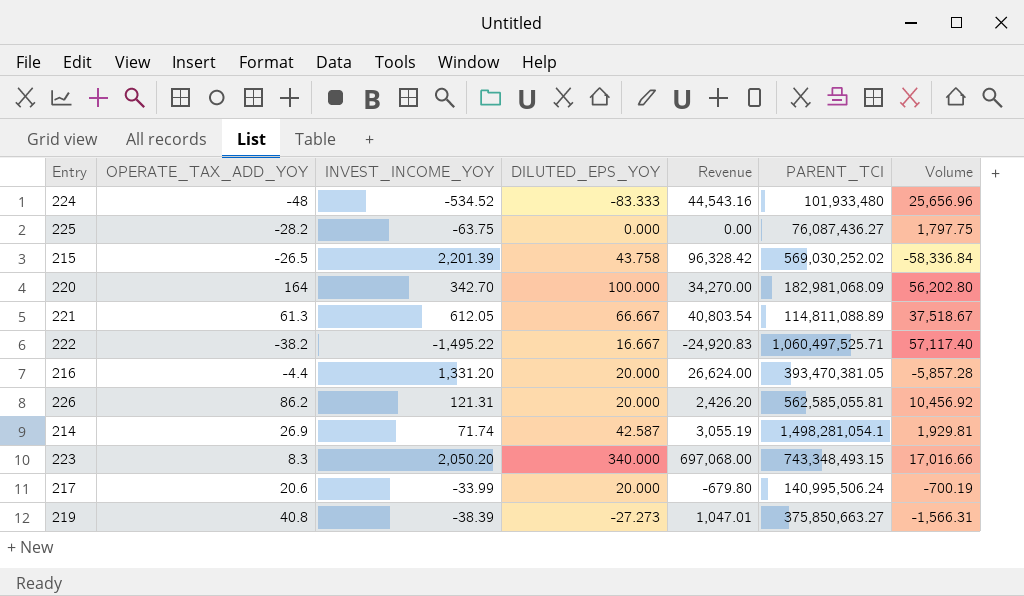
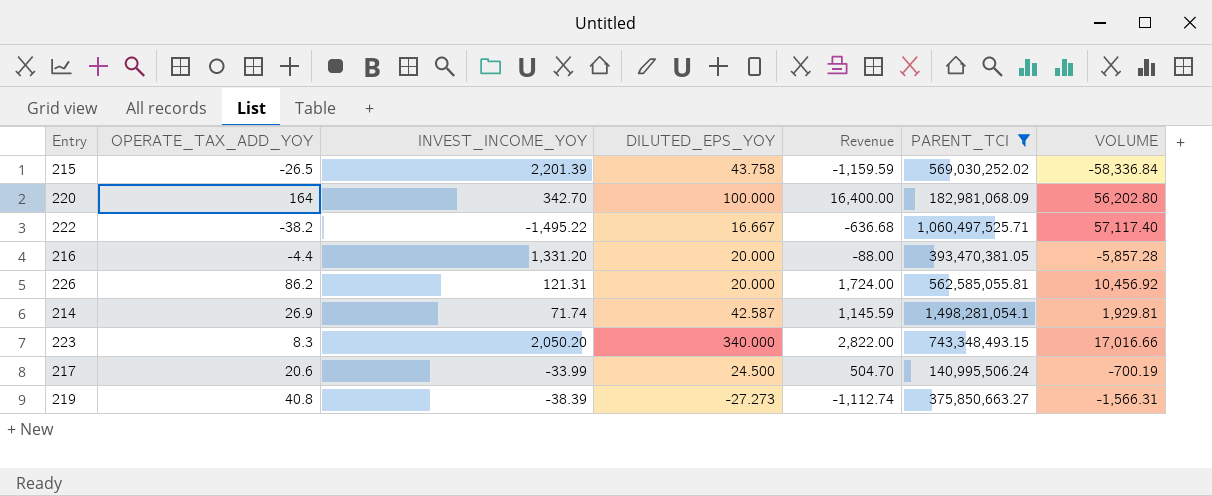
filter: none -> PARENT_TCI >= 140,995,506.24
column Revenue | formula: [INVEST_INCOME_YOY] * [DILUTED_EPS_YOY] -> [OPERATE_TAX_ADD_YOY] * [DILUTED_EPS_YOY]
column name: Volume -> VOLUME
217 | DILUTED_EPS_YOY: 20.000 -> 24.500

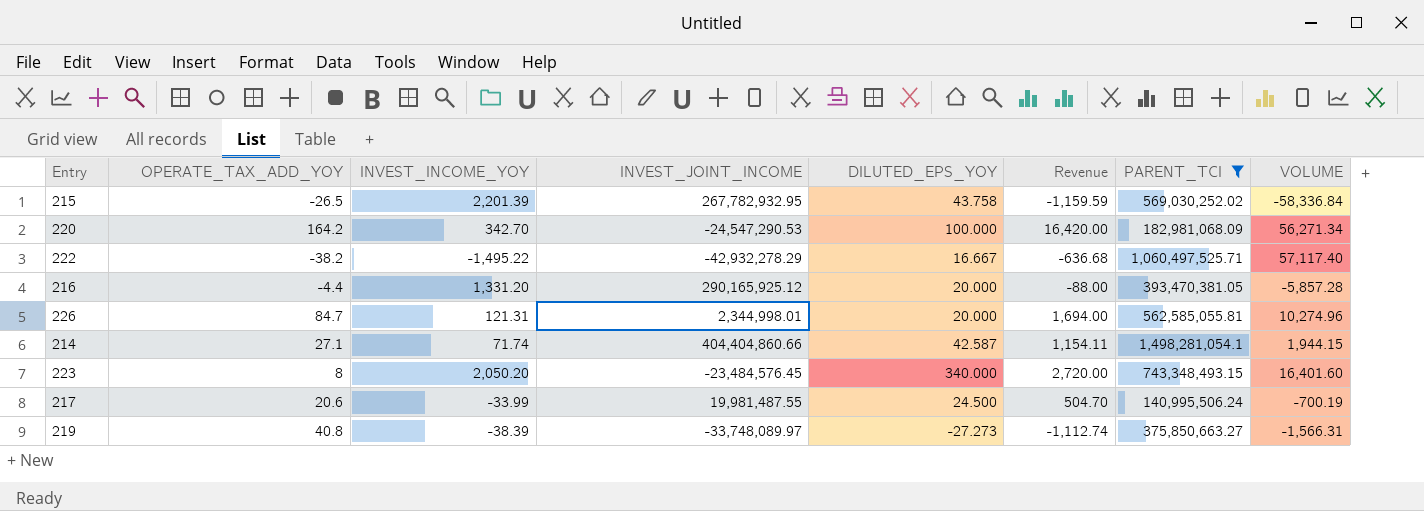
column INVEST_JOINT_INCOME | position: none -> 4
220 | OPERATE_TAX_ADD_YOY: 164 -> 164.2
220 | Revenue: 16,400.00 -> 16,420.00
220 | VOLUME: 56,202.80 -> 56,271.34
226 | OPERATE_TAX_ADD_YOY: 86.2 -> 84.7
226 | Revenue: 1,724.00 -> 1,694.00
226 | VOLUME: 10,456.92 -> 10,274.96
214 | OPERATE_TAX_ADD_YOY: 26.9 -> 27.1
214 | Revenue: 1,145.59 -> 1,154.11
214 | VOLUME: 1,929.81 -> 1,944.15
223 | OPERATE_TAX_ADD_YOY: 8.3 -> 8
223 | Revenue: 2,822.00 -> 2,720.00
223 | VOLUME: 17,016.66 -> 16,401.60

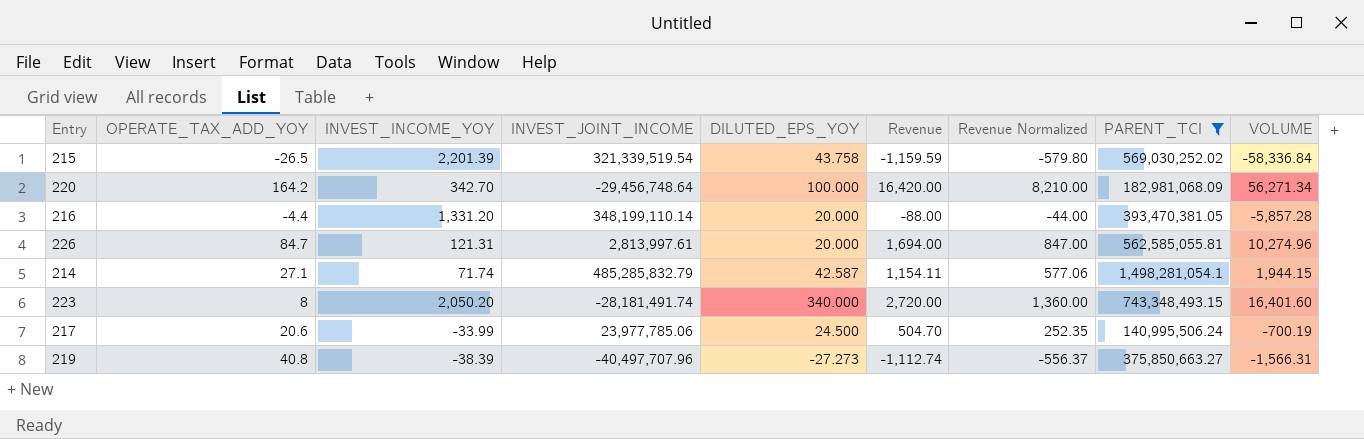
column Revenue Normalized | formula: none -> [Revenue] * 0.5
row 222: -38.2 | -1,495.22 | -42,932,278.29 | 16.667 | -636.68 | 1,060,497,525.71 | 57,117.40 -> none
215 | INVEST_JOINT_INCOME: 267,782,932.95 -> 321,339,519.54
220 | INVEST_JOINT_INCOME: -24,547,290.53 -> -29,456,748.64
216 | INVEST_JOINT_INCOME: 290,165,925.12 -> 348,199,110.14
226 | INVEST_JOINT_INCOME: 2,344,998.01 -> 2,813,997.61
214 | INVEST_JOINT_INCOME: 404,404,860.66 -> 485,285,832.79
223 | INVEST_JOINT_INCOME: -23,484,576.45 -> -28,181,491.74
217 | INVEST_JOINT_INCOME: 19,981,487.55 -> 23,977,785.06
219 | INVEST_JOINT_INCOME: -33,748,089.97 -> -40,497,707.96

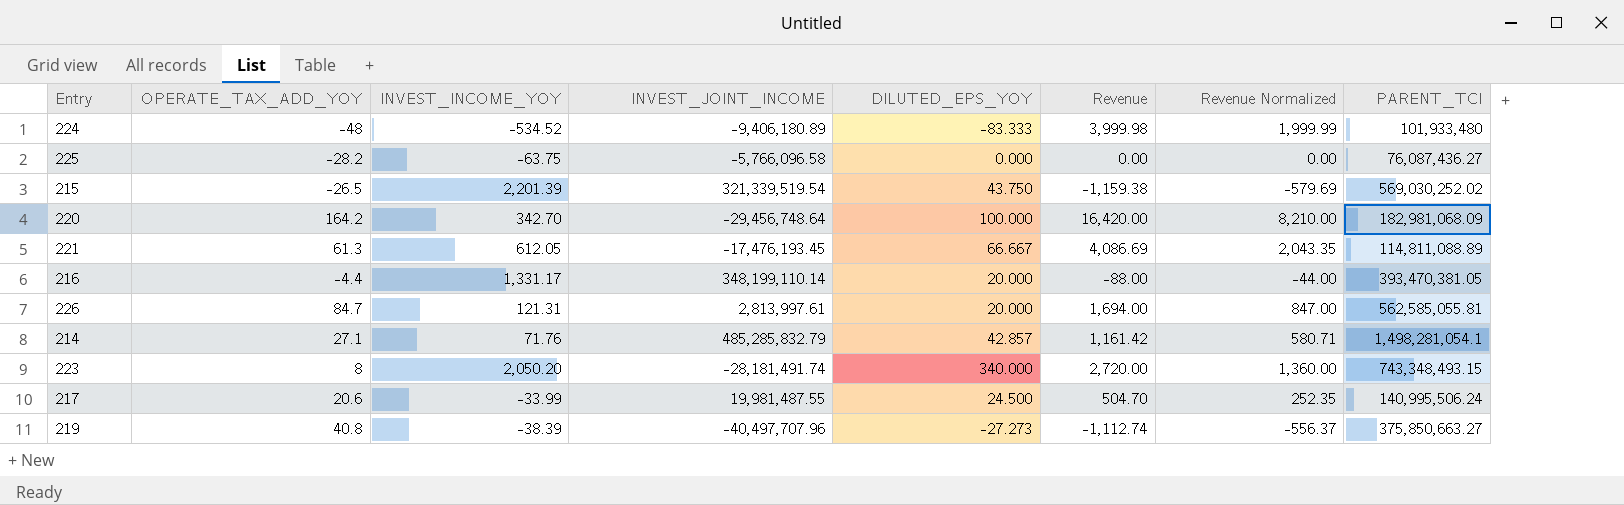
filter: PARENT_TCI >= 140,995,506.24 -> none
column VOLUME | formula: [OPERATE_TAX_ADD_YOY] * [INVEST_INCOME_YOY] -> none
215 | DILUTED_EPS_YOY: 43.758 -> 43.750
215 | Revenue: -1,159.59 -> -1,159.38
215 | Revenue Normalized: -579.80 -> -579.69
216 | INVEST_INCOME_YOY: 1,331.20 -> 1,331.17
214 | INVEST_INCOME_YOY: 71.74 -> 71.76
214 | DILUTED_EPS_YOY: 42.587 -> 42.857
214 | Revenue: 1,154.11 -> 1,161.42
214 | Revenue Normalized: 577.06 -> 580.71
217 | INVEST_JOINT_INCOME: 23,977,785.06 -> 19,981,487.55

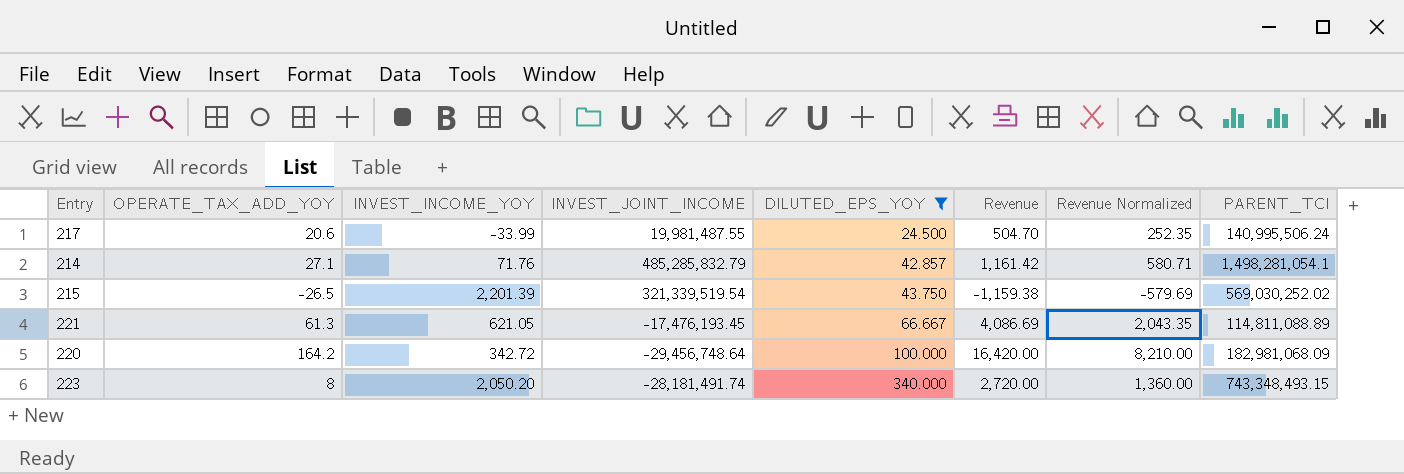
filter: none -> DILUTED_EPS_YOY >= 24.500
row order: none -> DILUTED_EPS_YOY ascending
221 | INVEST_INCOME_YOY: 612.05 -> 621.05
220 | INVEST_INCOME_YOY: 342.70 -> 342.72

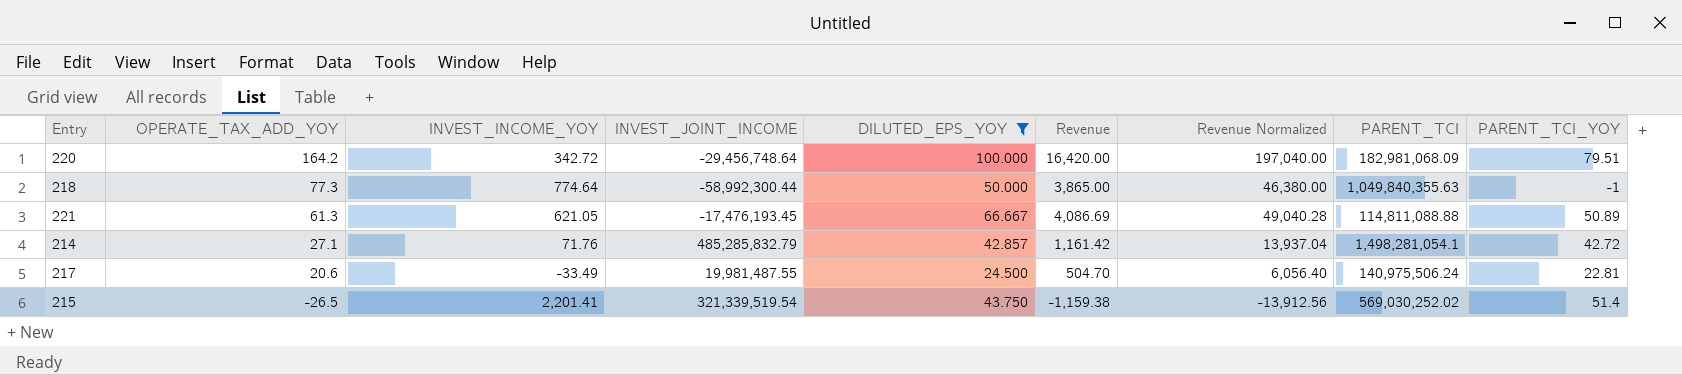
row order: DILUTED_EPS_YOY ascending -> OPERATE_TAX_ADD_YOY descending
column Revenue Normalized | formula: [Revenue] * 0.5 -> [Revenue] * 12
column PARENT_TCI_YOY | position: none -> 9
row 223: 8 | 2,050.20 | -28,181,491.74 | 340.000 | 2,720.00 | 1,360.00 | 743,348,493.15 -> none
row 218: none -> 77.3 | 774.64 | -58,992,300.44 | 50.000 | 3,865.00 | 46,380.00 | 1,049,840,355.63 | -1
221 | PARENT_TCI: 114,811,088.89 -> 114,811,088.88
217 | INVEST_INCOME_YOY: -33.99 -> -33.49
217 | PARENT_TCI: 140,995,506.24 -> 140,975,506.24
215 | INVEST_INCOME_YOY: 2,201.39 -> 2,201.41

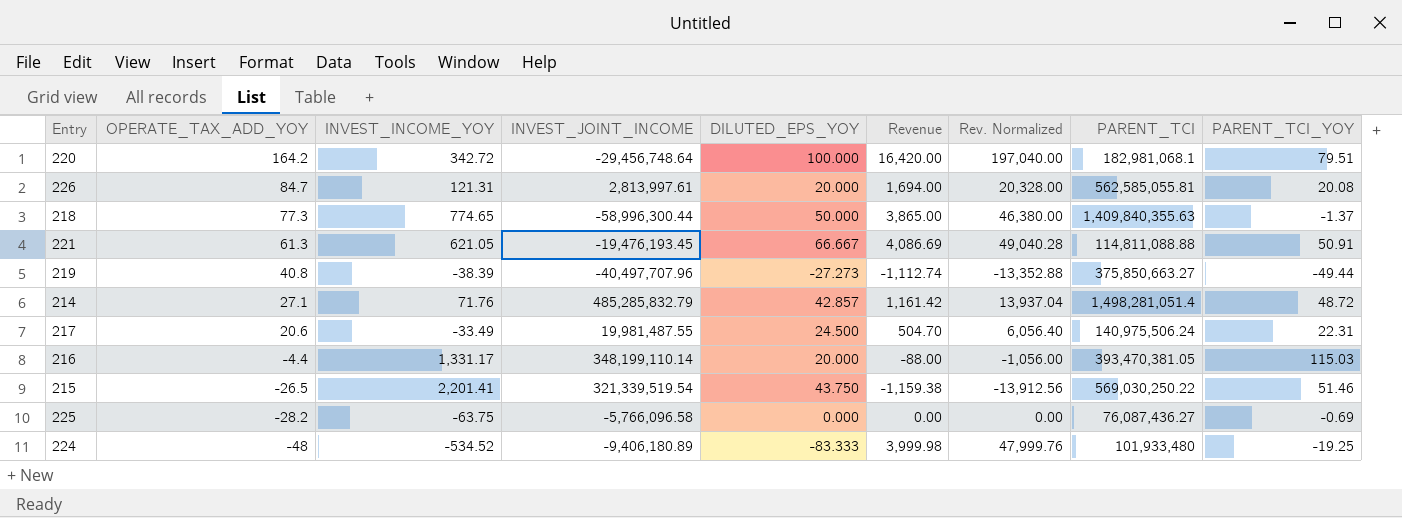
filter: DILUTED_EPS_YOY >= 24.500 -> none
column name: Revenue Normalized -> Rev. Normalized
220 | PARENT_TCI: 182,981,068.09 -> 182,981,068.1
218 | INVEST_INCOME_YOY: 774.64 -> 774.65
218 | INVEST_JOINT_INCOME: -58,992,300.44 -> -58,996,300.44
218 | PARENT_TCI: 1,049,840,355.63 -> 1,409,840,355.63
218 | PARENT_TCI_YOY: -1 -> -1.37
221 | INVEST_JOINT_INCOME: -17,476,193.45 -> -19,476,193.45
221 | PARENT_TCI_YOY: 50.89 -> 50.91
214 | PARENT_TCI: 1,498,281,054.1 -> 1,498,281,051.4
214 | PARENT_TCI_YOY: 42.72 -> 48.72
217 | PARENT_TCI_YOY: 22.81 -> 22.31
215 | PARENT_TCI: 569,030,252.02 -> 569,030,250.22
215 | PARENT_TCI_YOY: 51.4 -> 51.46

